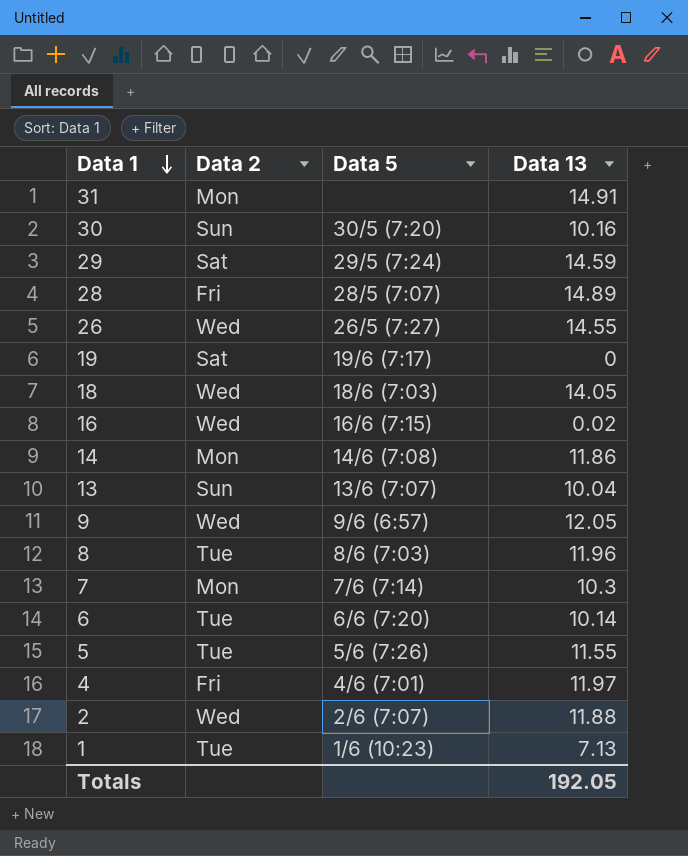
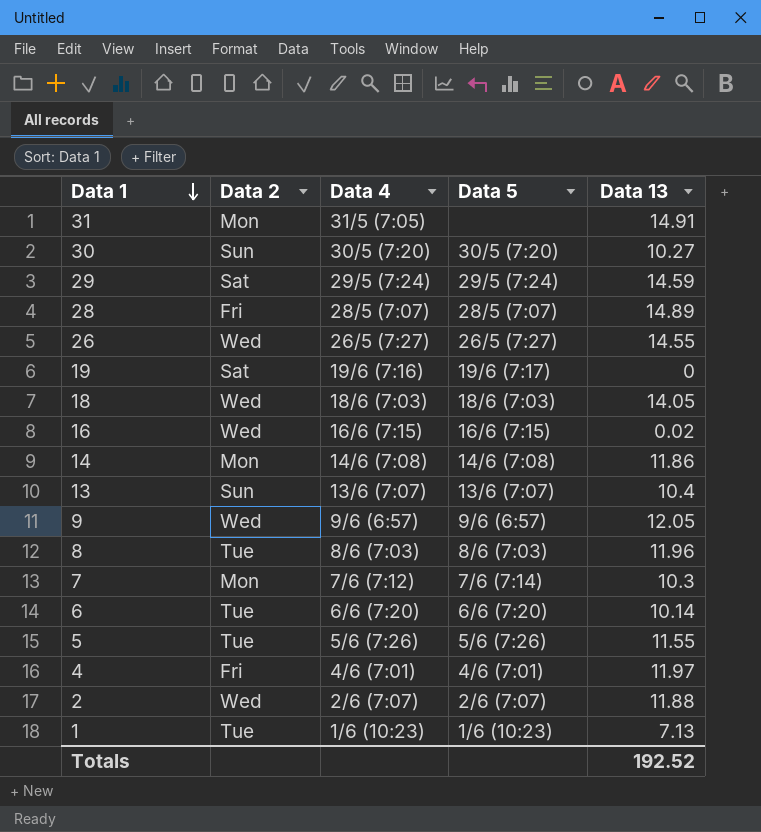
column Data 4 | position: none -> 3
30 | Data 13: 10.16 -> 10.27
13 | Data 13: 10.04 -> 10.4
Totals | Data 13: 192.05 -> 192.52

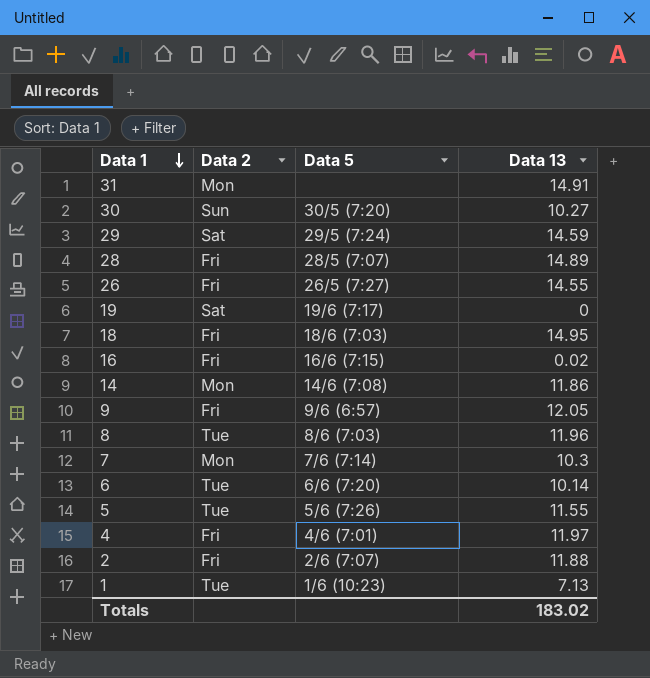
column Data 4 | position: 3 -> none
row 13: Sun | 13/6 (7:07) | 13/6 (7:07) | 10.4 -> none
26 | Data 2: Wed -> Fri
18 | Data 2: Wed -> Fri
18 | Data 13: 14.05 -> 14.95
16 | Data 2: Wed -> Fri
9 | Data 2: Wed -> Fri
2 | Data 2: Wed -> Fri
Totals | Data 13: 192.52 -> 183.02

